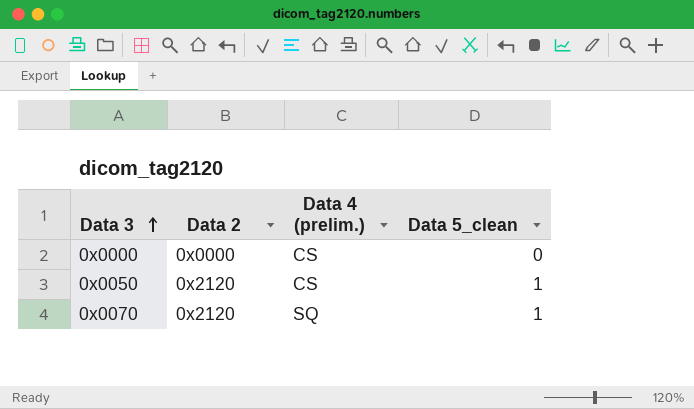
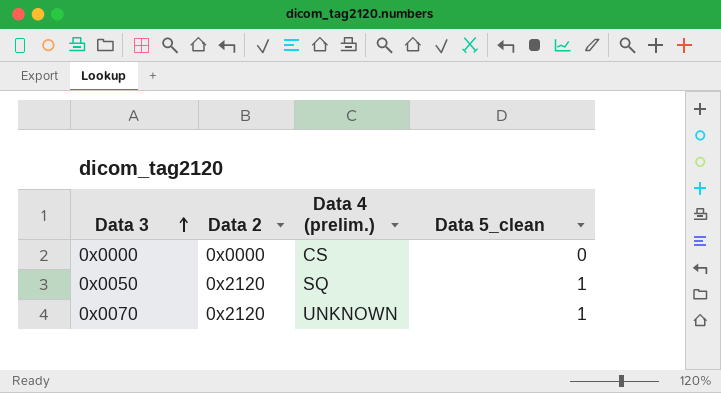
0x0050 | Data 4 (prelim.): CS -> SQ
0x0070 | Data 4 (prelim.): SQ -> UNKNOWN

